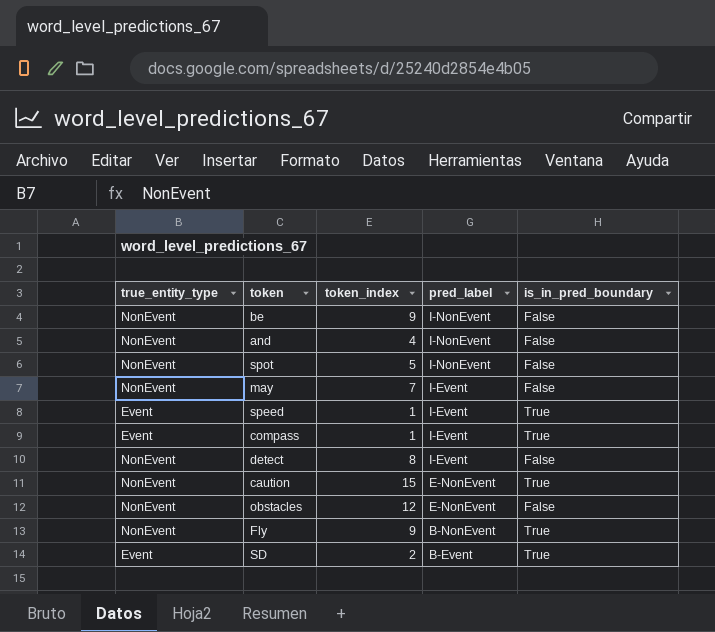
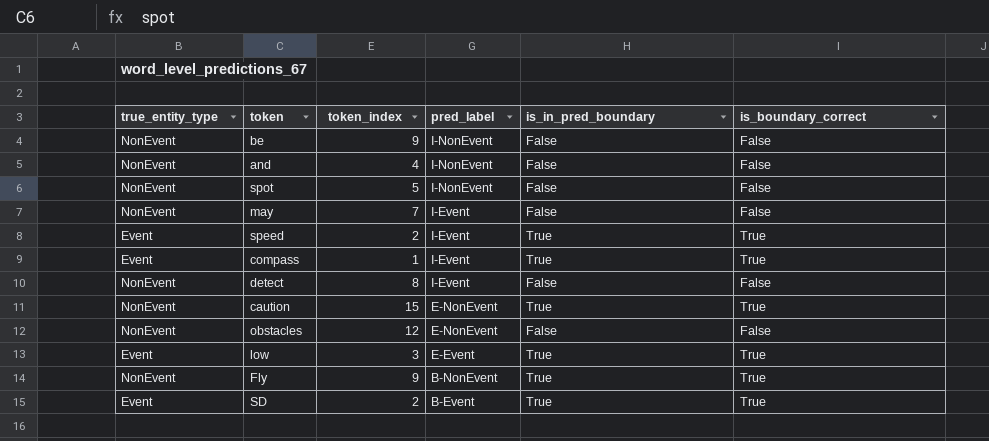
column is_boundary_correct | position: none -> 6
speed | token_index: 1 -> 2
row low: none -> Event | 3 | E-Event | True | True

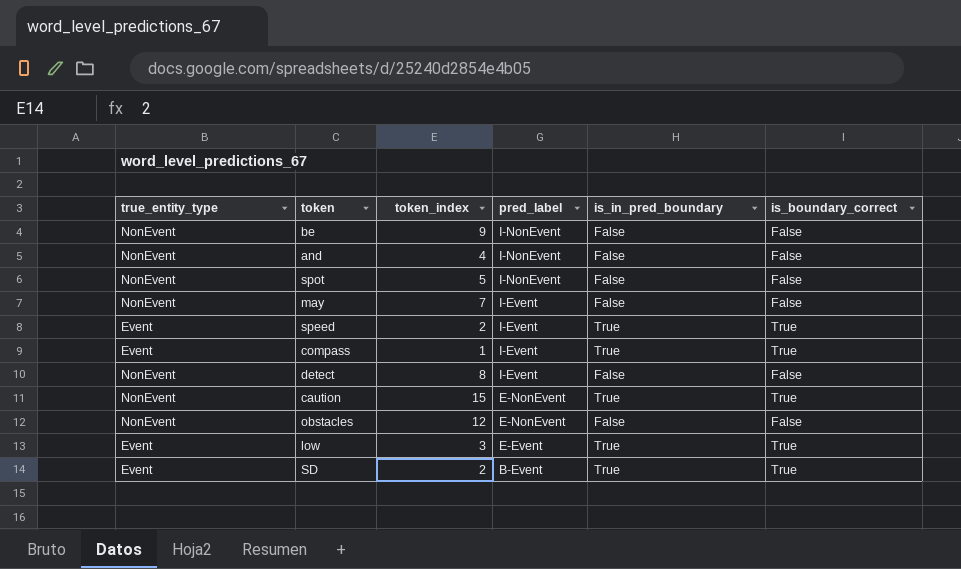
row Fly: NonEvent | 9 | B-NonEvent | True | True -> none

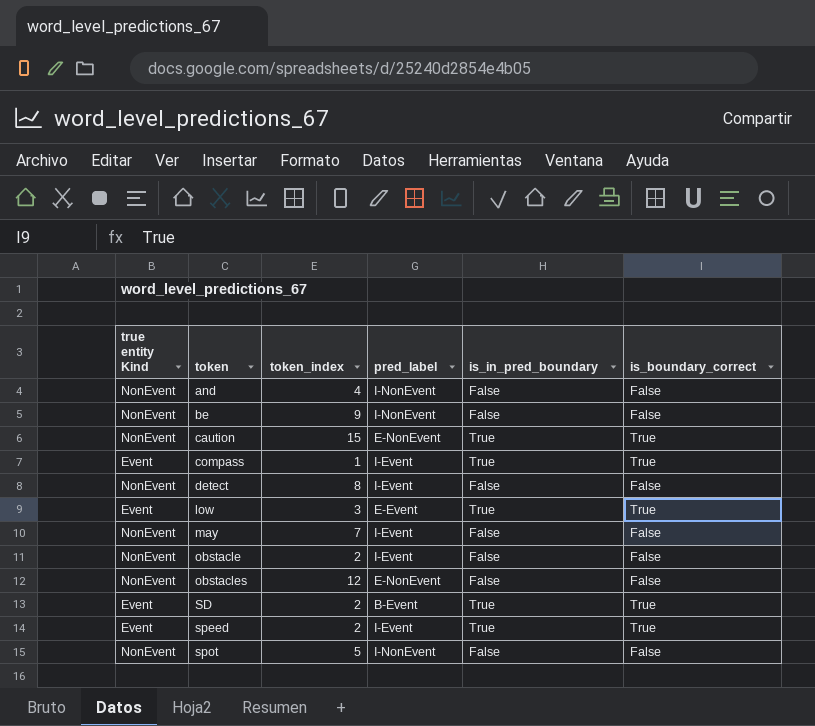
row order: pred_label descending -> token ascending
column name: true_entity_type -> true entity Kind
row obstacle: none -> NonEvent | 2 | I-Event | False | False

